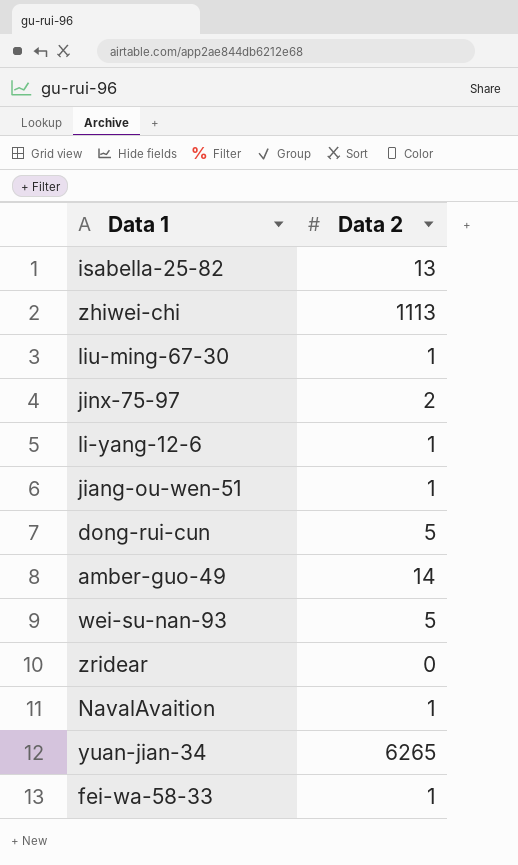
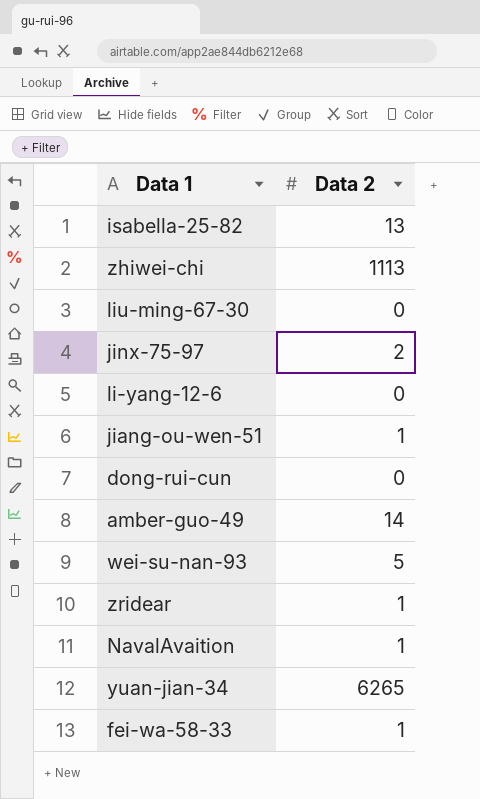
liu-ming-67-30 | Data 2: 1 -> 0
li-yang-12-6 | Data 2: 1 -> 0
dong-rui-cun | Data 2: 5 -> 0
zridear | Data 2: 0 -> 1

